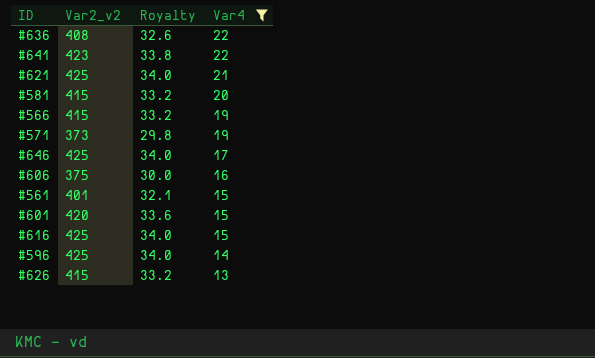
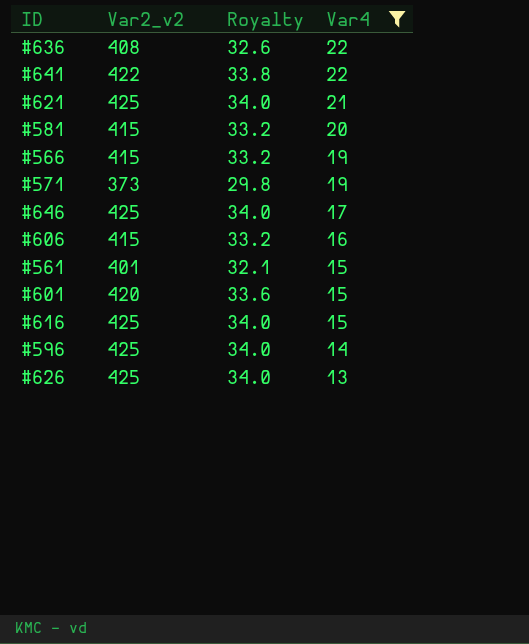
#641 | Var2_v2: 423 -> 422
#606 | Var2_v2: 375 -> 415
#606 | Royalty: 30.0 -> 33.2
#626 | Var2_v2: 415 -> 425
#626 | Royalty: 33.2 -> 34.0

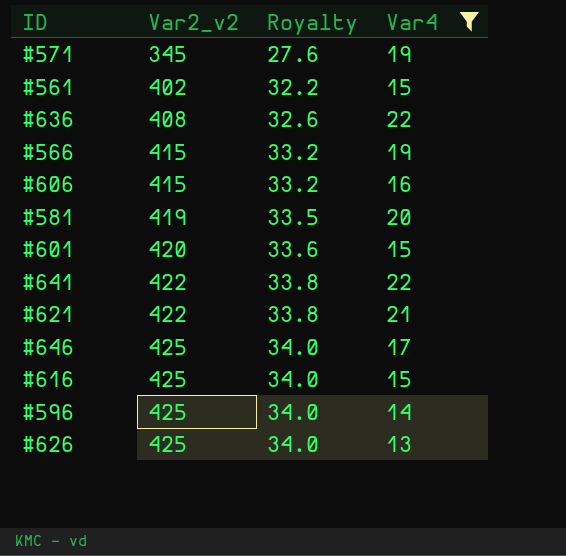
row order: Var4 descending -> Var2_v2 ascending
#571 | Var2_v2: 373 -> 345
#571 | Royalty: 29.8 -> 27.6
#561 | Var2_v2: 401 -> 402
#561 | Royalty: 32.1 -> 32.2
#581 | Var2_v2: 415 -> 419
#581 | Royalty: 33.2 -> 33.5
#621 | Var2_v2: 425 -> 422
#621 | Royalty: 34.0 -> 33.8

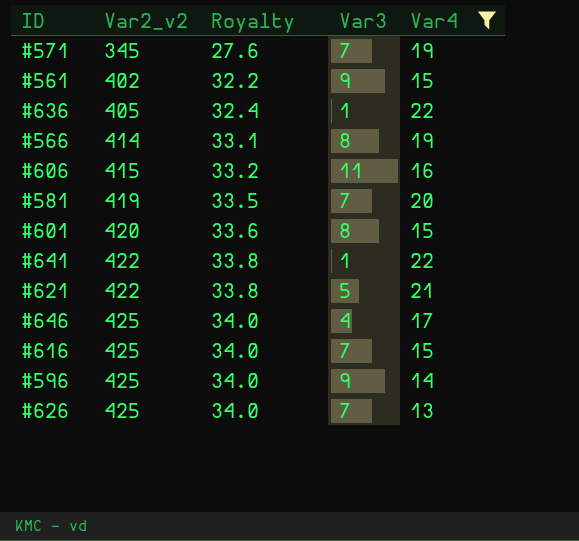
column Var3 | position: none -> 4
#636 | Var2_v2: 408 -> 405
#636 | Royalty: 32.6 -> 32.4
#566 | Var2_v2: 415 -> 414
#566 | Royalty: 33.2 -> 33.1

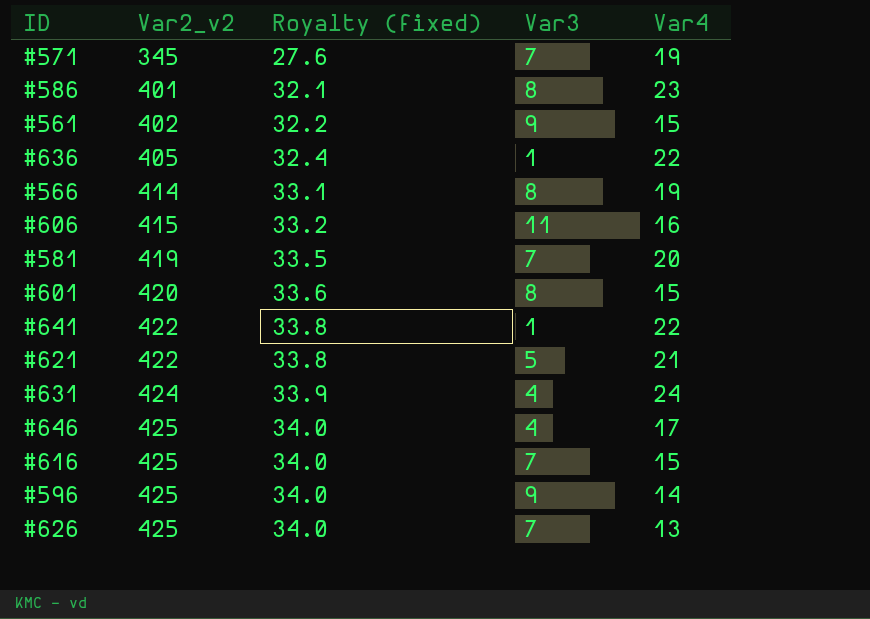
filter: Var4 <= 22 -> none
column name: Royalty -> Royalty (fixed)

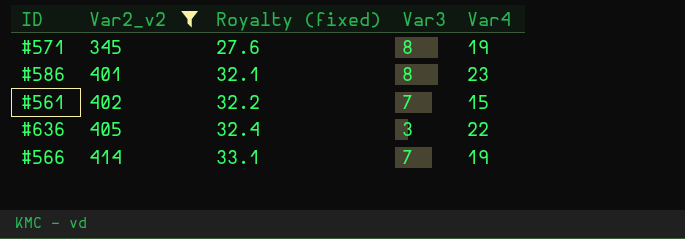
filter: none -> Var2_v2 <= 414
#571 | Var3: 7 -> 8
#561 | Var3: 9 -> 7
#636 | Var3: 1 -> 3
#566 | Var3: 8 -> 7

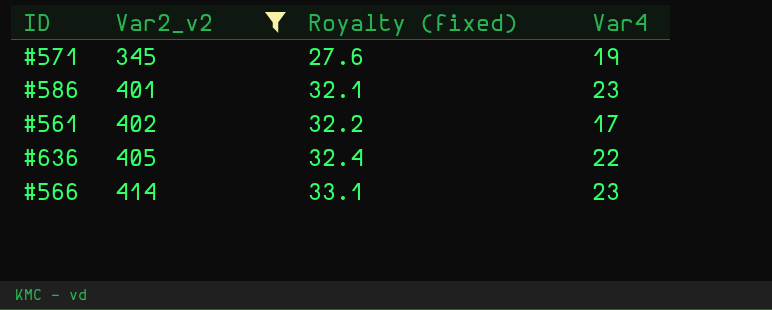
column Var3 | position: 4 -> none
#561 | Var4: 15 -> 17
#566 | Var4: 19 -> 23

